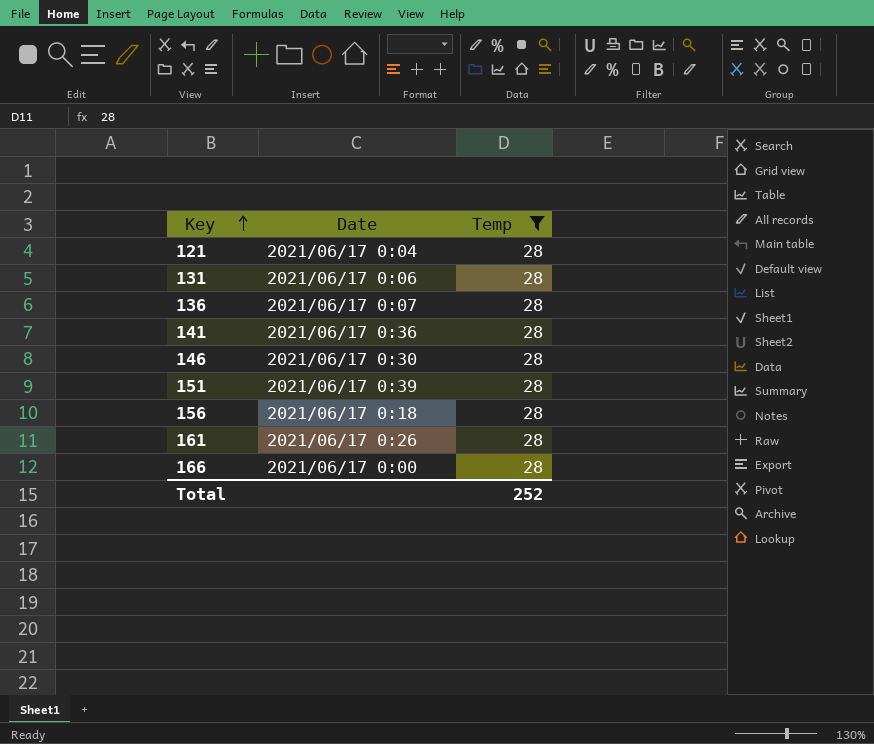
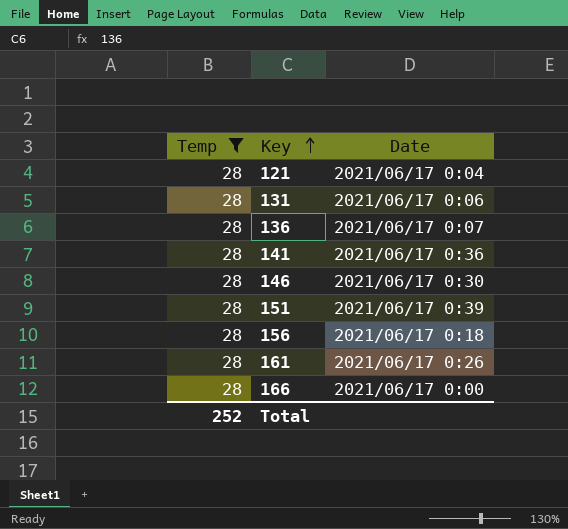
column Temp | position: 3 -> 1

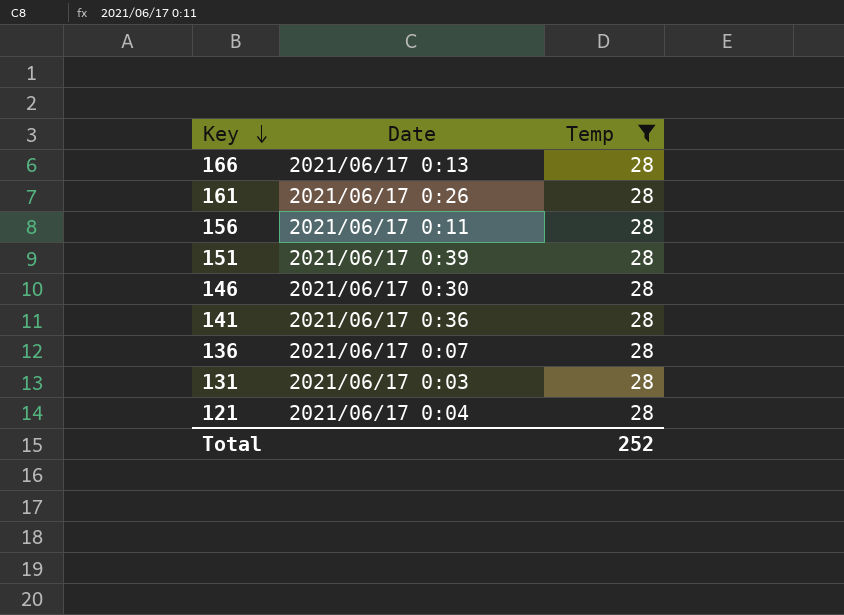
row order: Key ascending -> Key descending
column Temp | position: 1 -> 3
166 | Date: 2021/06/17 0:00 -> 2021/06/17 0:13
156 | Date: 2021/06/17 0:18 -> 2021/06/17 0:11
131 | Date: 2021/06/17 0:06 -> 2021/06/17 0:03

